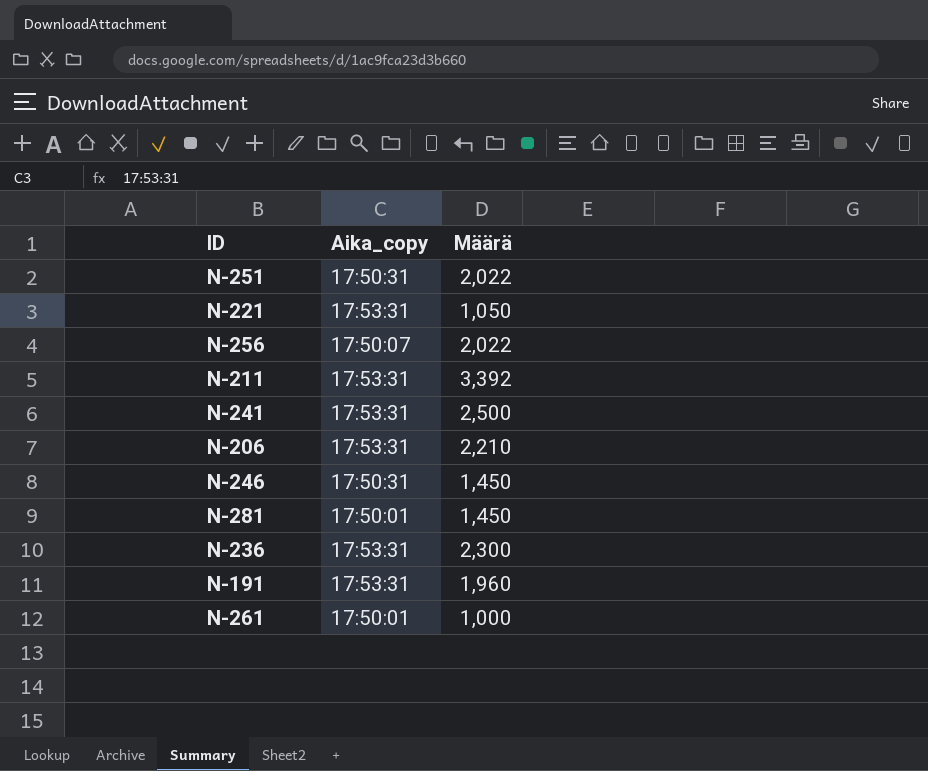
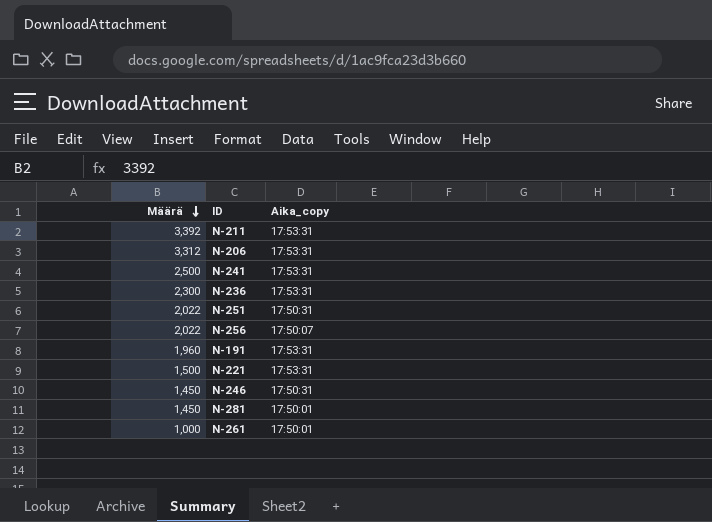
row order: none -> Määrä descending
column Määrä | position: 3 -> 1
N-206 | Määrä: 2,210 -> 3,312
N-221 | Määrä: 1,050 -> 1,500

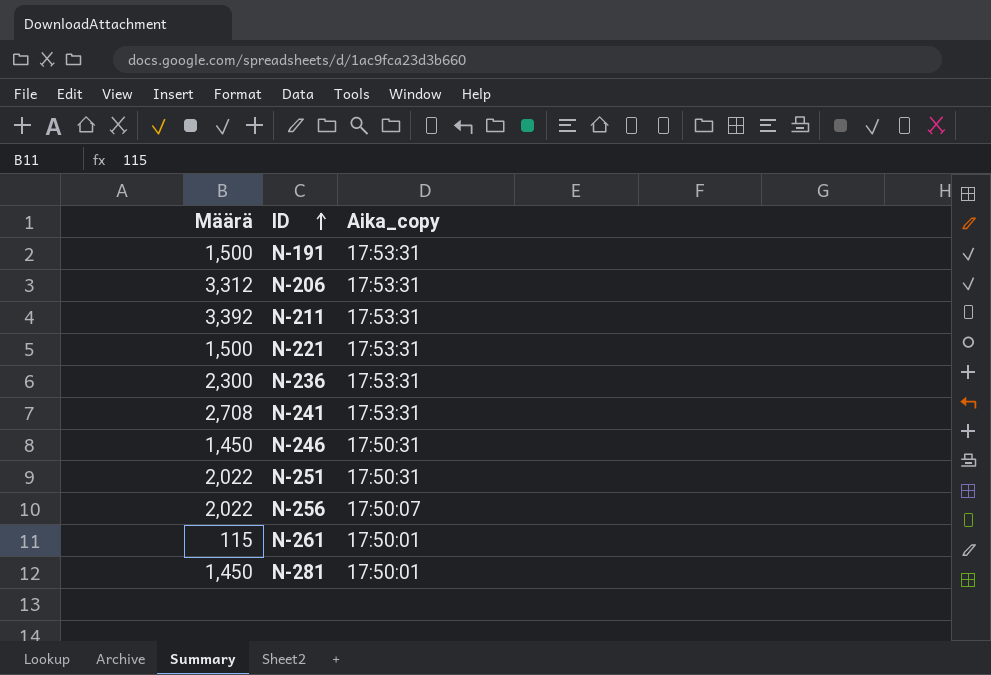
row order: Määrä descending -> ID ascending
N-191 | Määrä: 1,960 -> 1,500
N-241 | Määrä: 2,500 -> 2,708
N-261 | Määrä: 1,000 -> 115

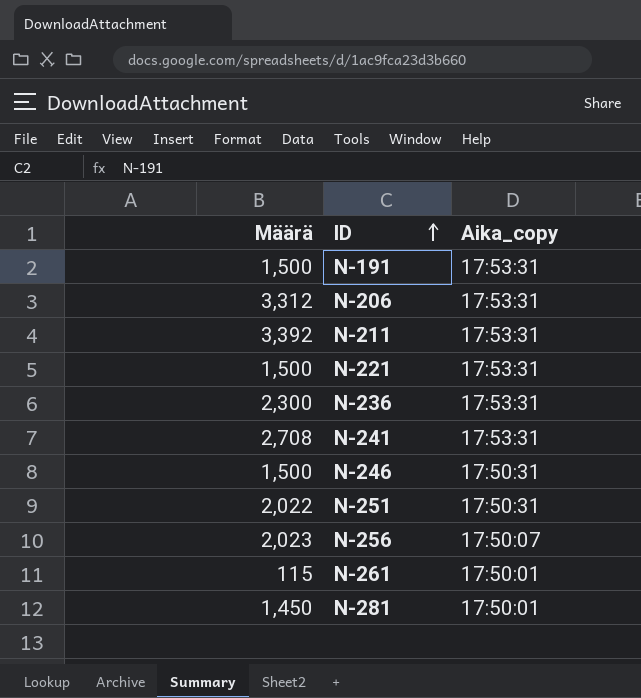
N-246 | Määrä: 1,450 -> 1,500
N-256 | Määrä: 2,022 -> 2,023

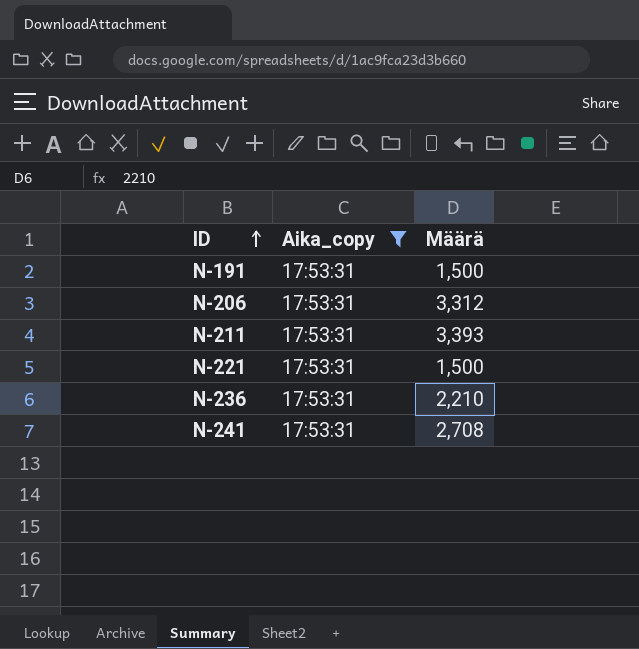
filter: none -> Aika_copy = 17:53:31
column Määrä | position: 1 -> 3
N-211 | Määrä: 3,392 -> 3,393
N-236 | Määrä: 2,300 -> 2,210

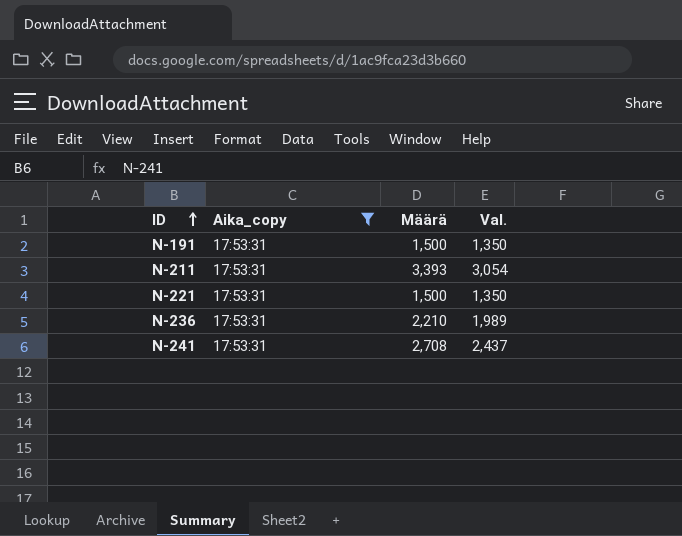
column Val. | formula: none -> [Määrä] * 0.9
row N-206: 17:53:31 | 3,312 -> none

